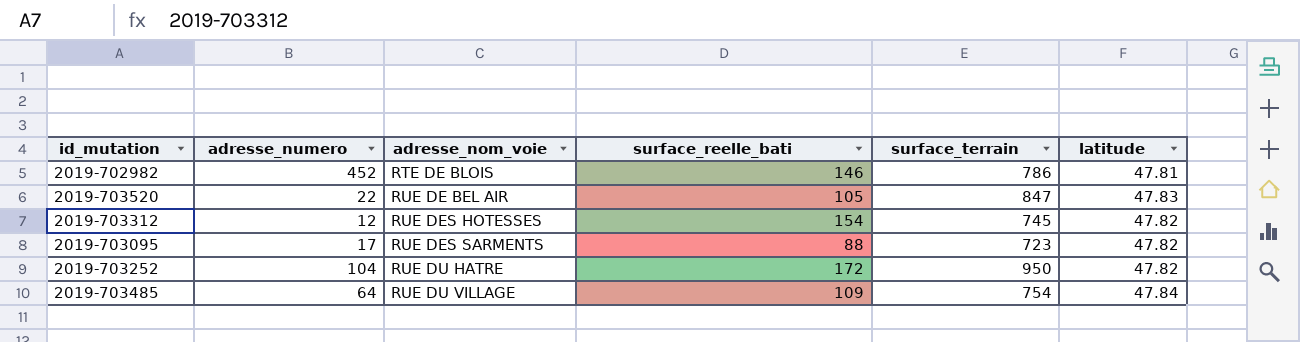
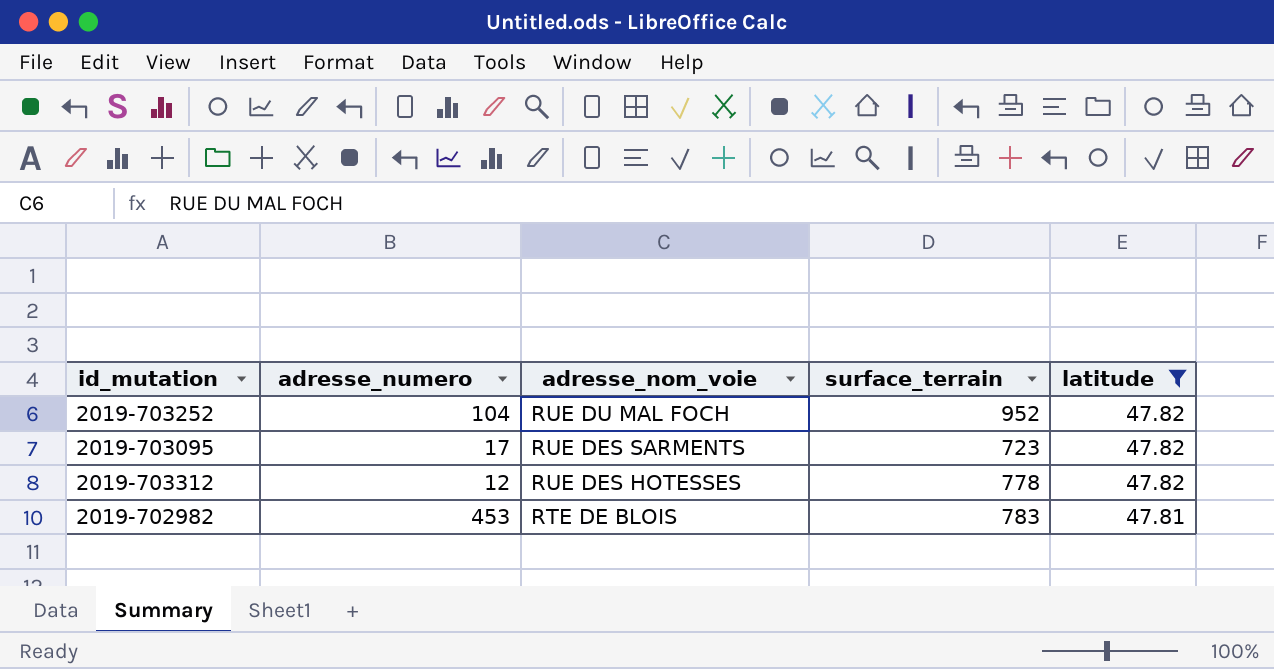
filter: none -> latitude <= 47.82
row order: adresse_nom_voie ascending -> adresse_nom_voie descending
column surface_reelle_bati | position: 4 -> none
2019-703252 | adresse_nom_voie: RUE DU HATRE -> RUE DU MAL FOCH
2019-703252 | surface_terrain: 950 -> 952
2019-703312 | surface_terrain: 745 -> 778
2019-702982 | adresse_numero: 452 -> 453
2019-702982 | surface_terrain: 786 -> 783

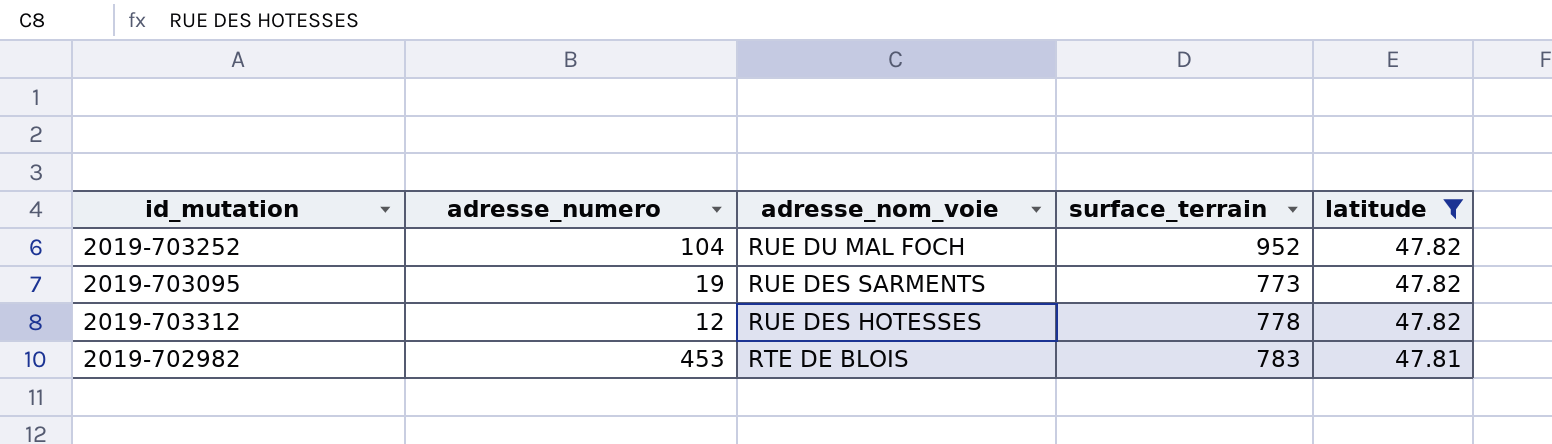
2019-703095 | adresse_numero: 17 -> 19
2019-703095 | surface_terrain: 723 -> 773

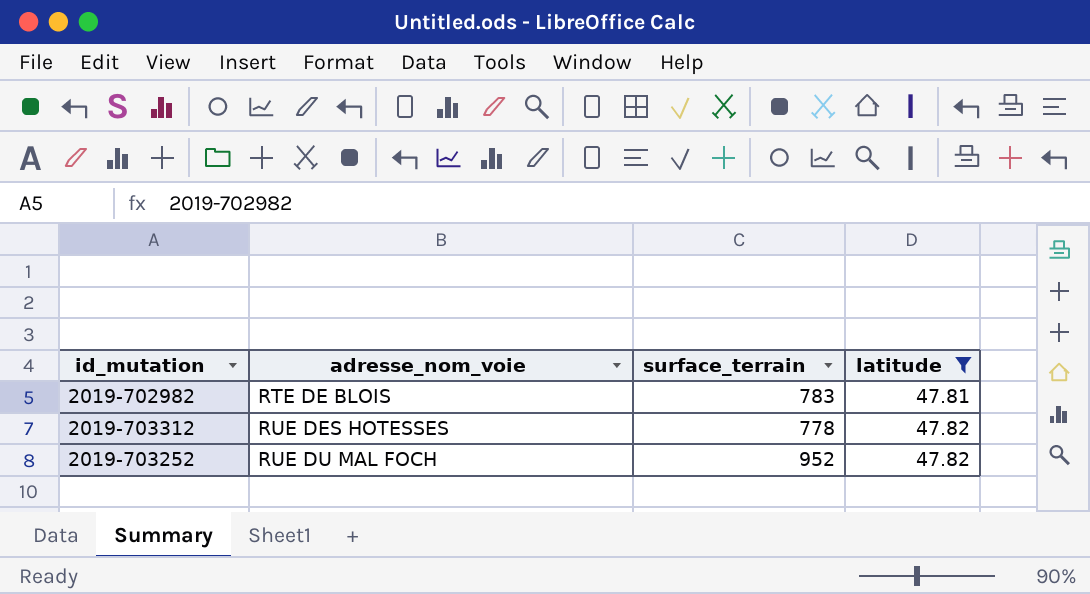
row order: adresse_nom_voie descending -> adresse_nom_voie ascending
column adresse_numero | position: 2 -> none
row 2019-703095: 19 | RUE DES SARMENTS | 773 | 47.82 -> none

